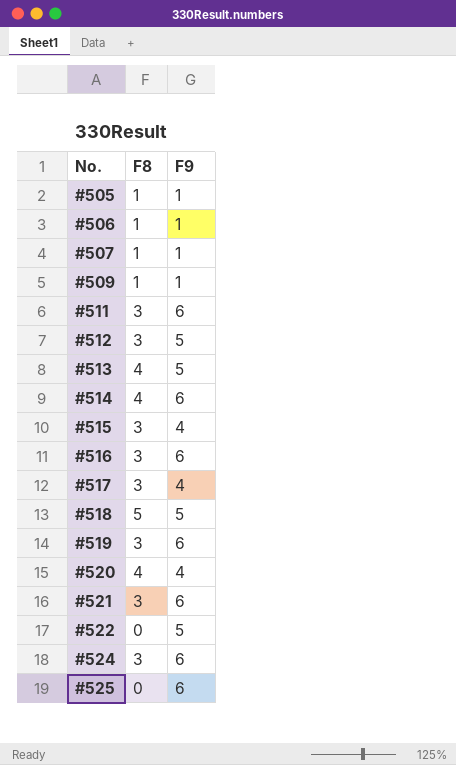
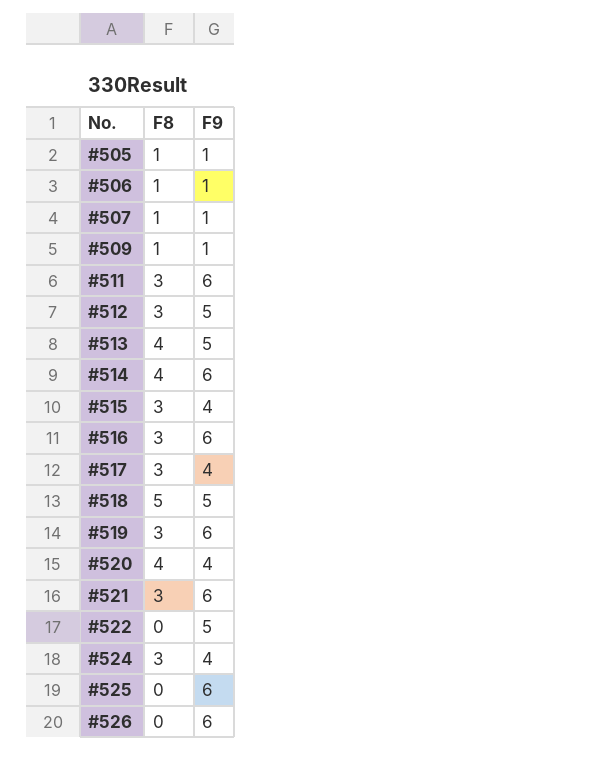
#524 | F9: 6 -> 4
row #526: none -> 0 | 6

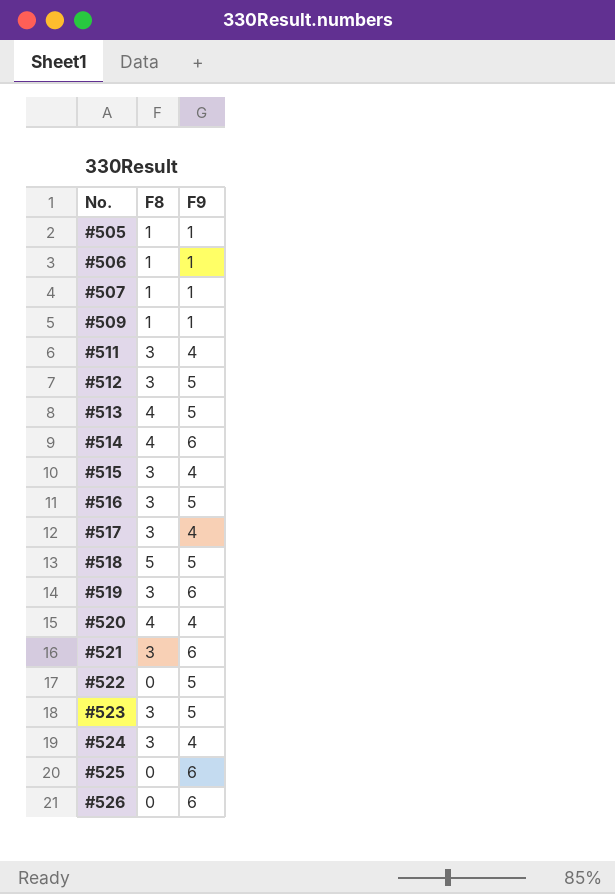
#511 | F9: 6 -> 4
#516 | F9: 6 -> 5
row #523: none -> 3 | 5

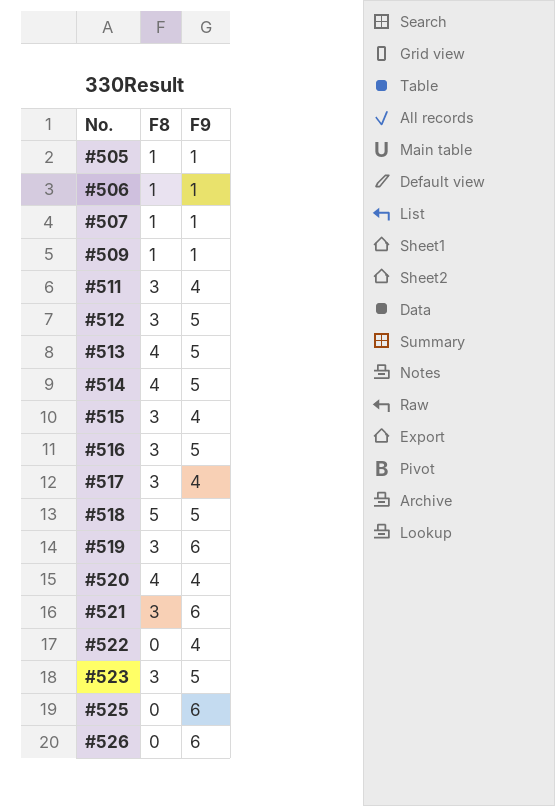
row #524: 3 | 4 -> none
#514 | F9: 6 -> 5
#522 | F9: 5 -> 4

